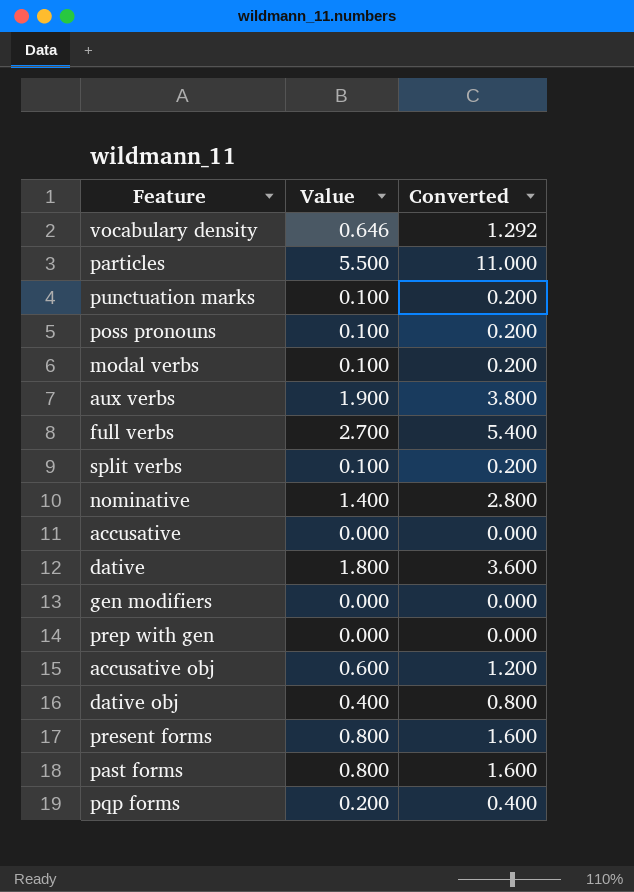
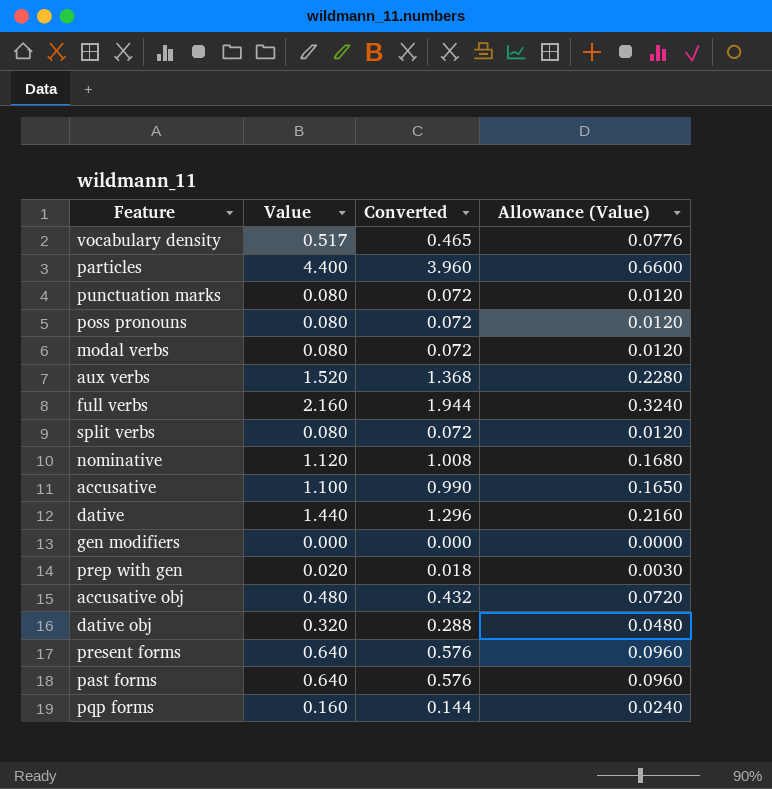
column Converted | formula: [Value] * 2 -> [Value] * 0.9
column Allowance (Value) | formula: none -> [Value] * 0.15
vocabulary density | Value: 0.646 -> 0.517
particles | Value: 5.500 -> 4.400
punctuation marks | Value: 0.100 -> 0.080
poss pronouns | Value: 0.100 -> 0.080
modal verbs | Value: 0.100 -> 0.080
aux verbs | Value: 1.900 -> 1.520
full verbs | Value: 2.700 -> 2.160
split verbs | Value: 0.100 -> 0.080
nominative | Value: 1.400 -> 1.120
accusative | Value: 0.000 -> 1.100
dative | Value: 1.800 -> 1.440
prep with gen | Value: 0.000 -> 0.020
accusative obj | Value: 0.600 -> 0.480
dative obj | Value: 0.400 -> 0.320
present forms | Value: 0.800 -> 0.640
past forms | Value: 0.800 -> 0.640
pqp forms | Value: 0.200 -> 0.160

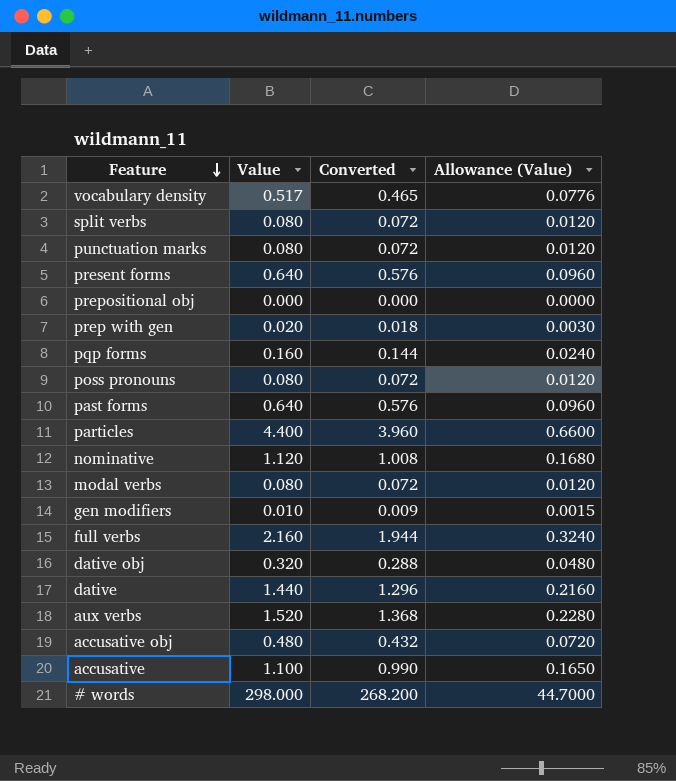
row order: none -> Feature descending
row prepositional obj: none -> 0.000 | 0.000 | 0.0000
gen modifiers | Value: 0.000 -> 0.010
gen modifiers | Converted: 0.000 -> 0.009
gen modifiers | Allowance (Value): 0.0000 -> 0.0015
row # words: none -> 298.000 | 268.200 | 44.7000

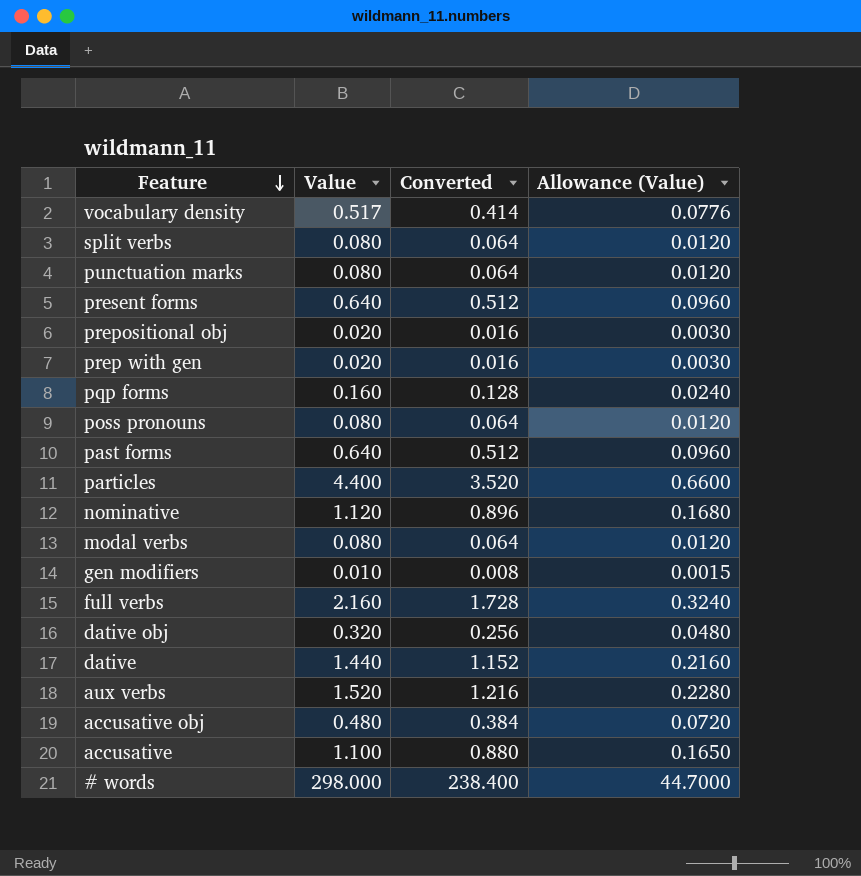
column Converted | formula: [Value] * 0.9 -> [Value] * 0.8
prepositional obj | Value: 0.000 -> 0.020
prepositional obj | Allowance (Value): 0.0000 -> 0.0030

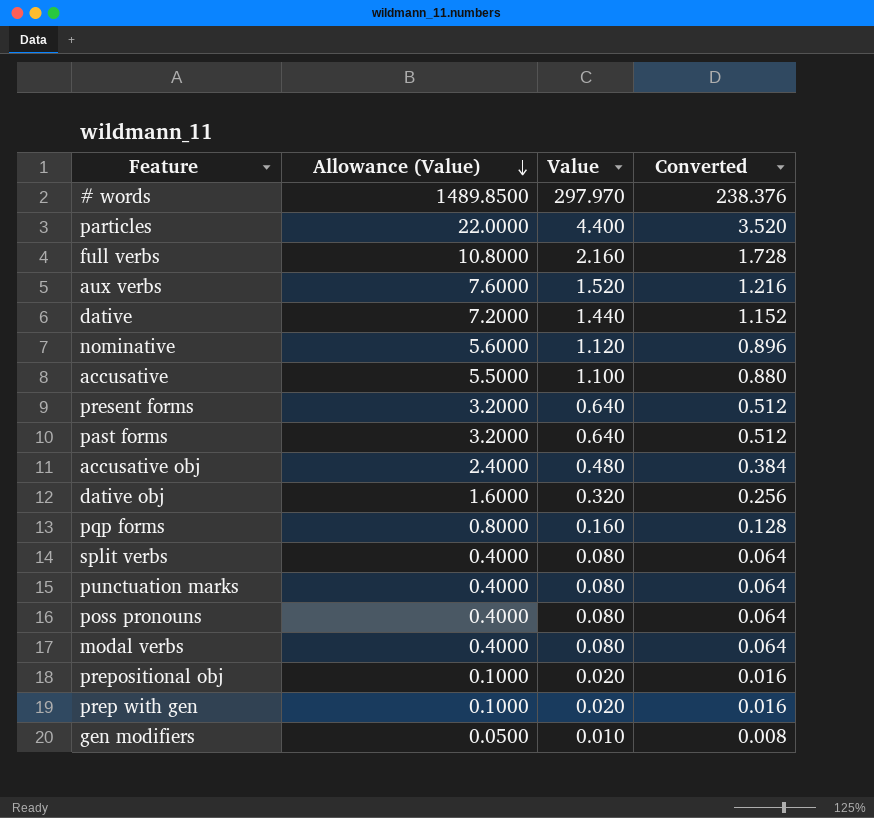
row order: Feature descending -> Allowance (Value) descending
column Allowance (Value) | formula: [Value] * 0.15 -> [Value] * 5
column Allowance (Value) | position: 4 -> 2
row vocabulary density: 0.517 | 0.414 | 0.0776 -> none
# words | Value: 298.000 -> 297.970
# words | Converted: 238.400 -> 238.376

